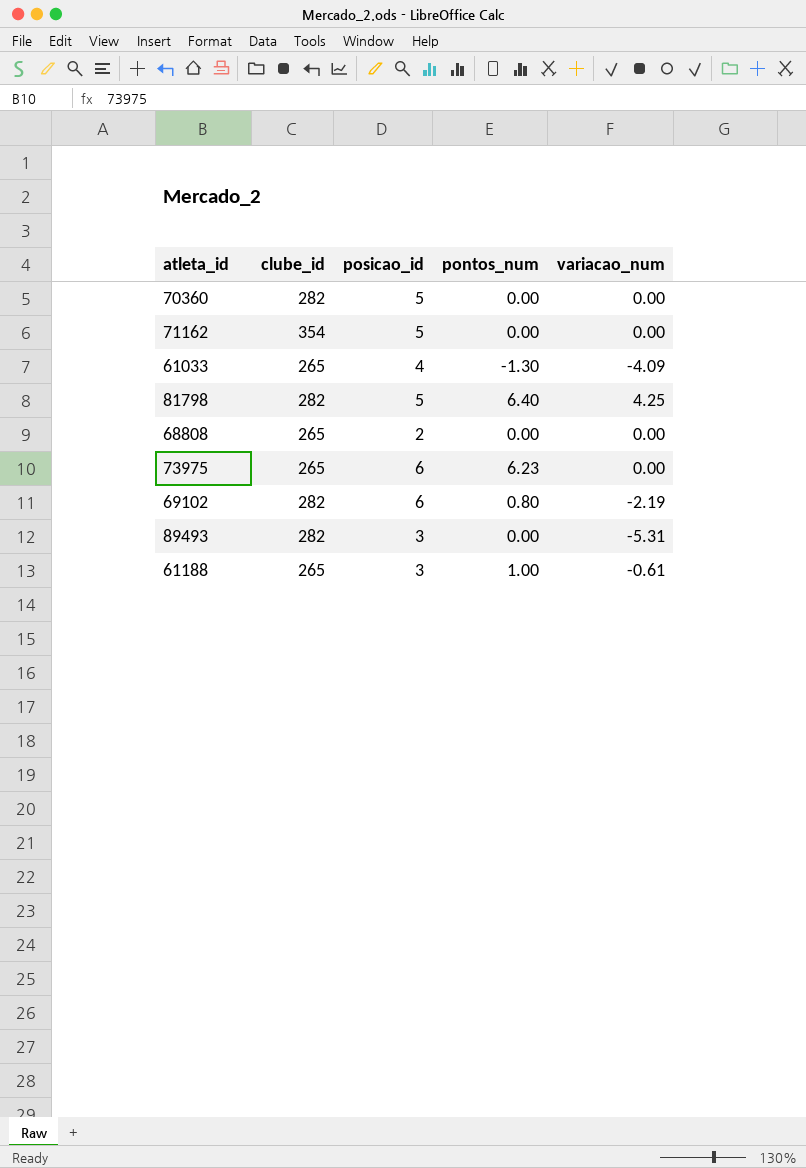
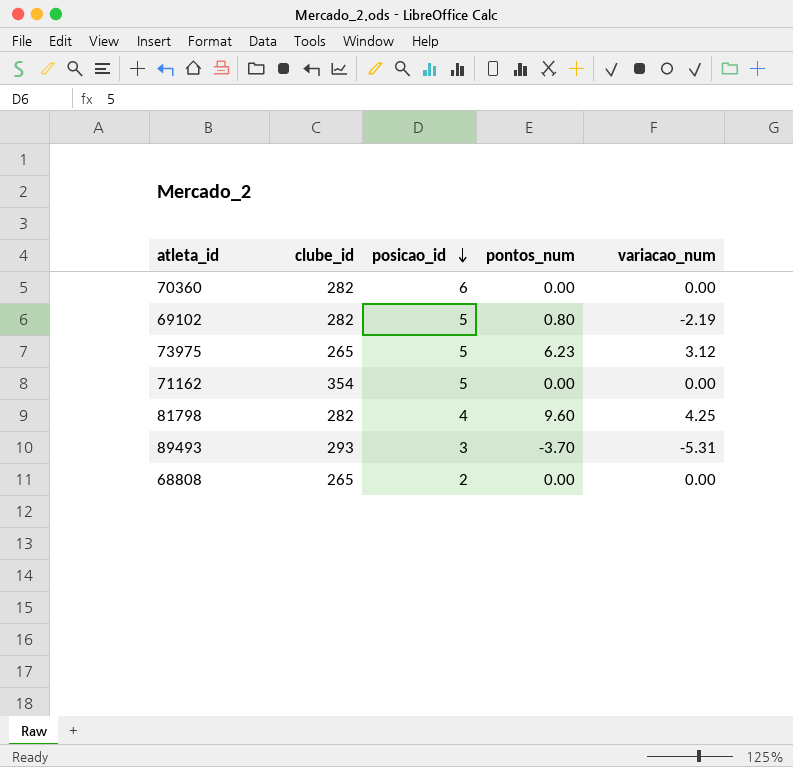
row order: none -> posicao_id descending
row 61033: 265 | 4 | -1.30 | -4.09 -> none
row 61188: 265 | 3 | 1.00 | -0.61 -> none
70360 | posicao_id: 5 -> 6
69102 | posicao_id: 6 -> 5
73975 | posicao_id: 6 -> 5
73975 | variacao_num: 0.00 -> 3.12
81798 | posicao_id: 5 -> 4
81798 | pontos_num: 6.40 -> 9.60
89493 | clube_id: 282 -> 293
89493 | pontos_num: 0.00 -> -3.70

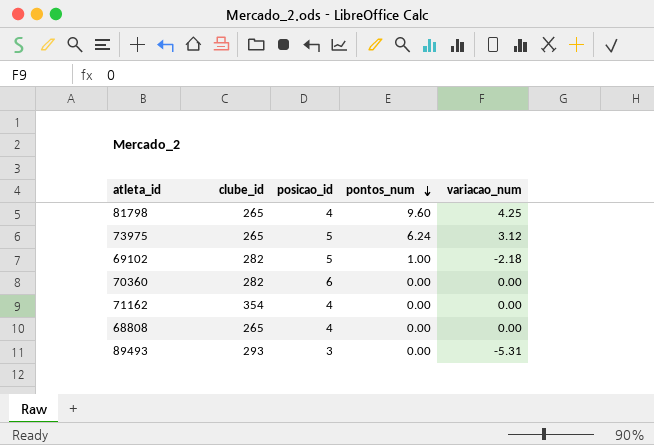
row order: posicao_id descending -> pontos_num descending
81798 | clube_id: 282 -> 265
73975 | pontos_num: 6.23 -> 6.24
69102 | pontos_num: 0.80 -> 1.00
69102 | variacao_num: -2.19 -> -2.18
71162 | posicao_id: 5 -> 4
68808 | posicao_id: 2 -> 4
89493 | pontos_num: -3.70 -> 0.00

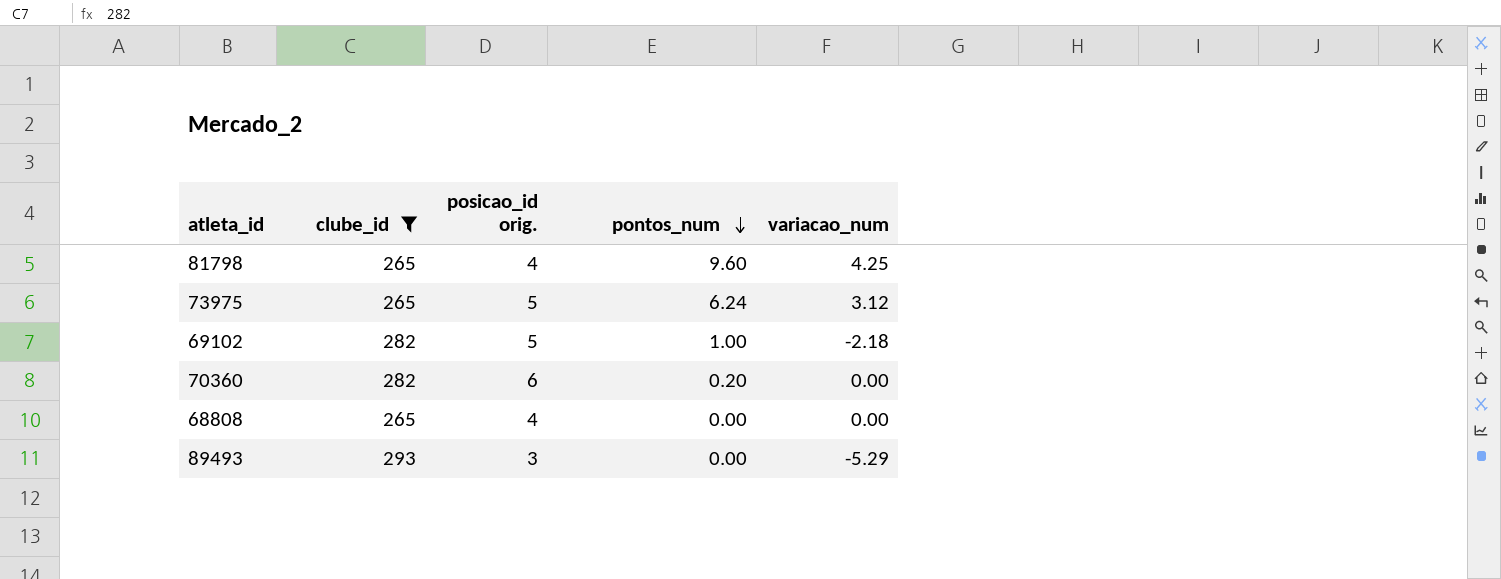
filter: none -> clube_id != 354
column name: posicao_id -> posicao_id orig.
70360 | pontos_num: 0.00 -> 0.20
89493 | variacao_num: -5.31 -> -5.29

